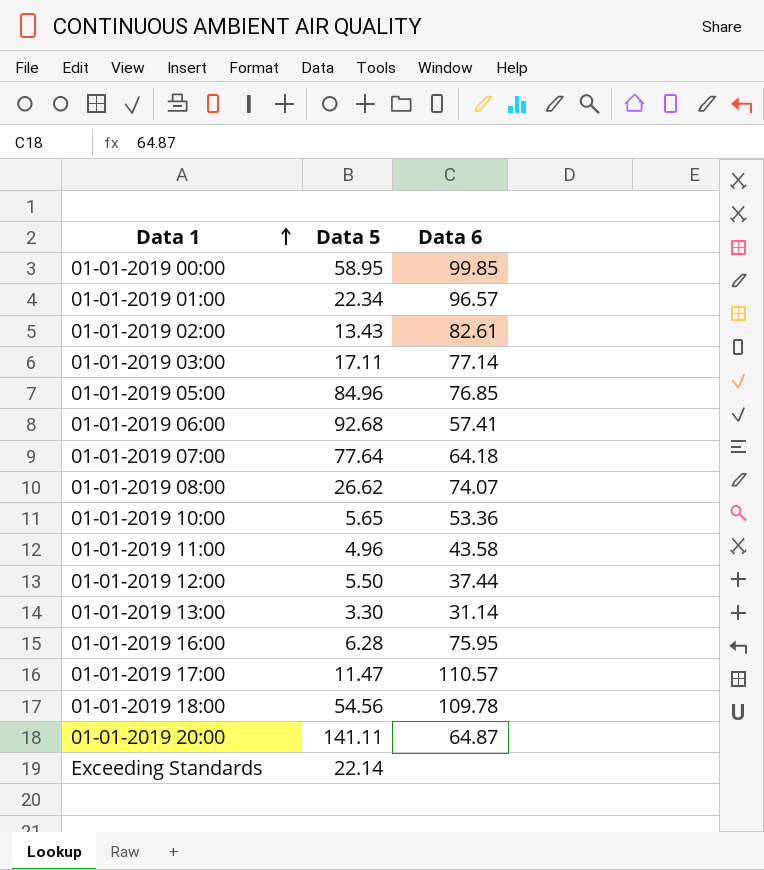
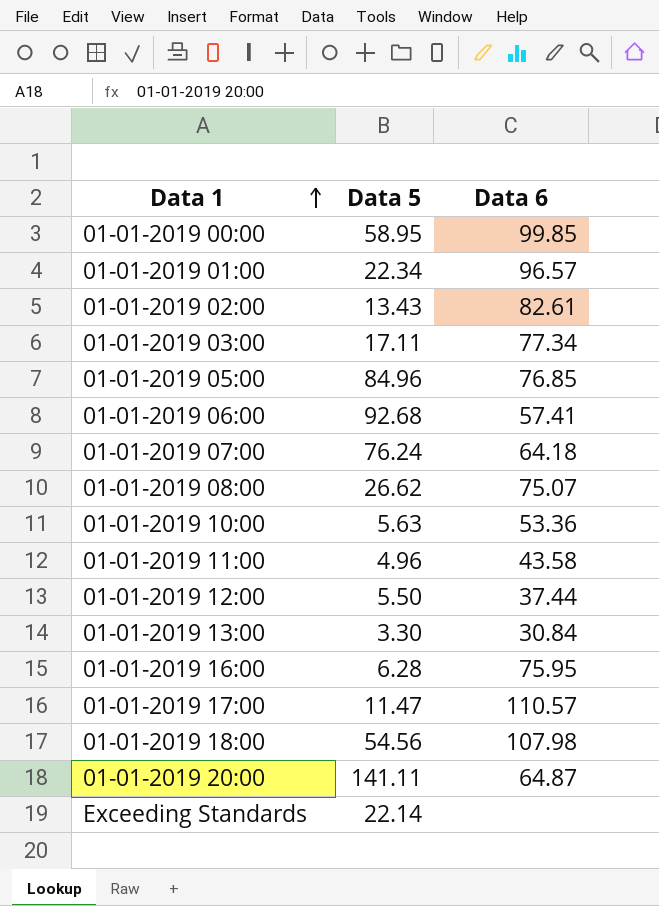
01-01-2019 03:00 | Data 6: 77.14 -> 77.34
01-01-2019 07:00 | Data 5: 77.64 -> 76.24
01-01-2019 08:00 | Data 6: 74.07 -> 75.07
01-01-2019 10:00 | Data 5: 5.65 -> 5.63
01-01-2019 13:00 | Data 6: 31.14 -> 30.84
01-01-2019 18:00 | Data 6: 109.78 -> 107.98

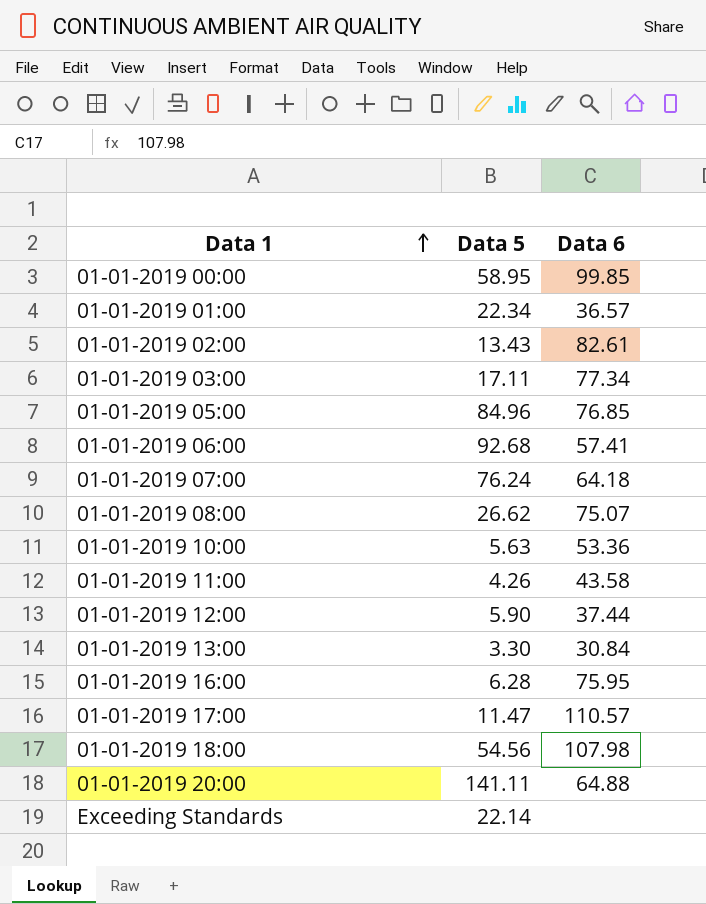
01-01-2019 01:00 | Data 6: 96.57 -> 36.57
01-01-2019 11:00 | Data 5: 4.96 -> 4.26
01-01-2019 12:00 | Data 5: 5.50 -> 5.90
01-01-2019 20:00 | Data 6: 64.87 -> 64.88

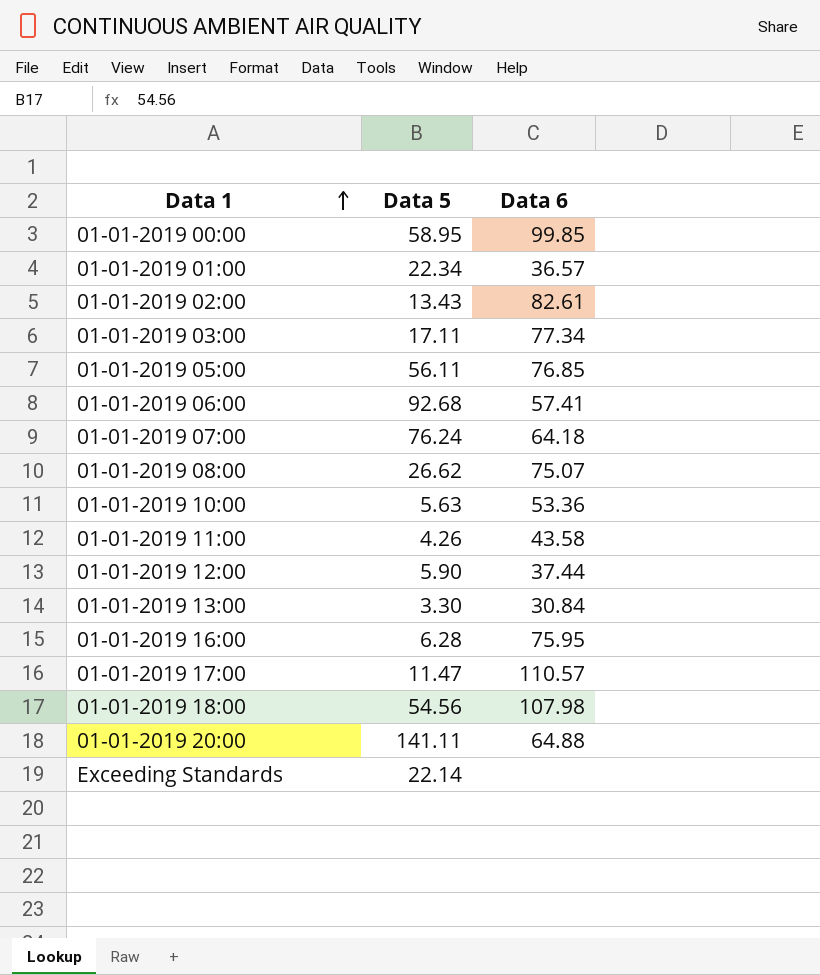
01-01-2019 05:00 | Data 5: 84.96 -> 56.11

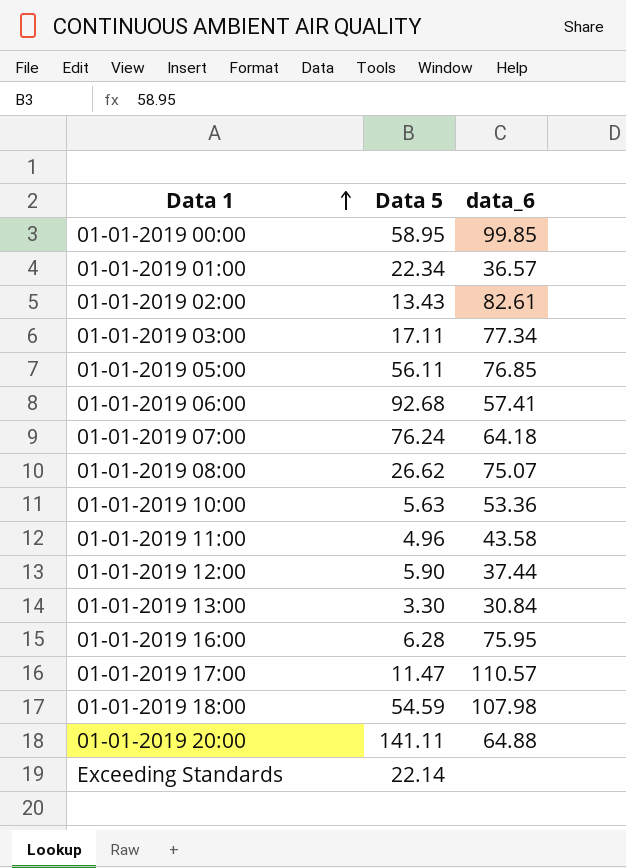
column name: Data 6 -> data_6
01-01-2019 11:00 | Data 5: 4.26 -> 4.96
01-01-2019 18:00 | Data 5: 54.56 -> 54.59

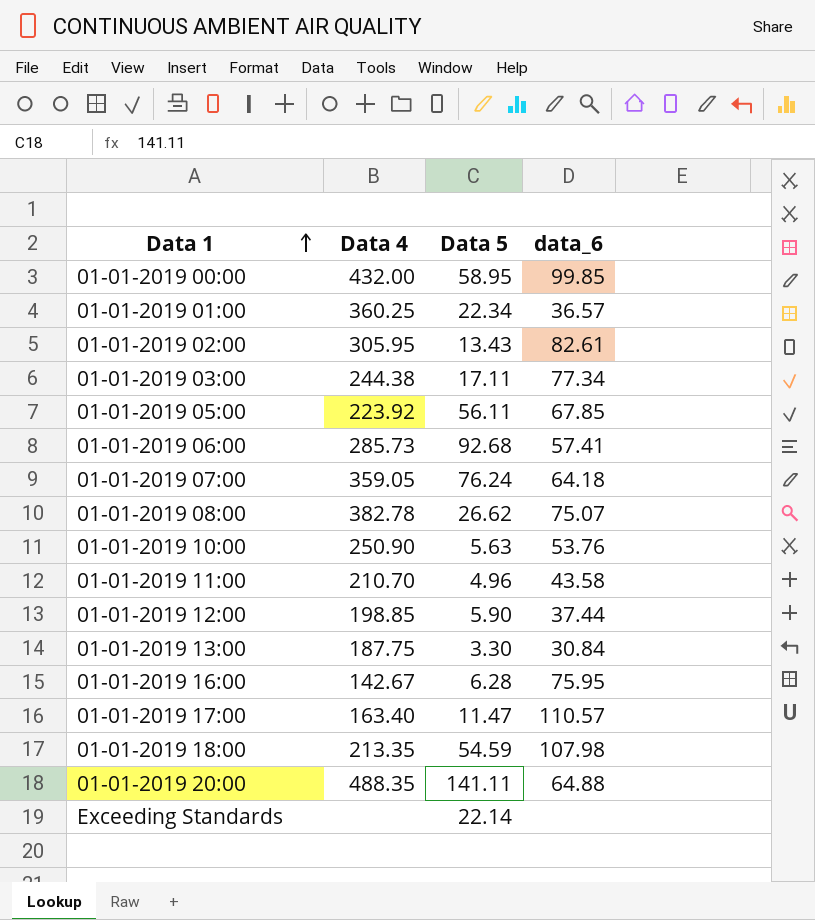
column Data 4 | position: none -> 2
01-01-2019 05:00 | data_6: 76.85 -> 67.85
01-01-2019 10:00 | data_6: 53.36 -> 53.76

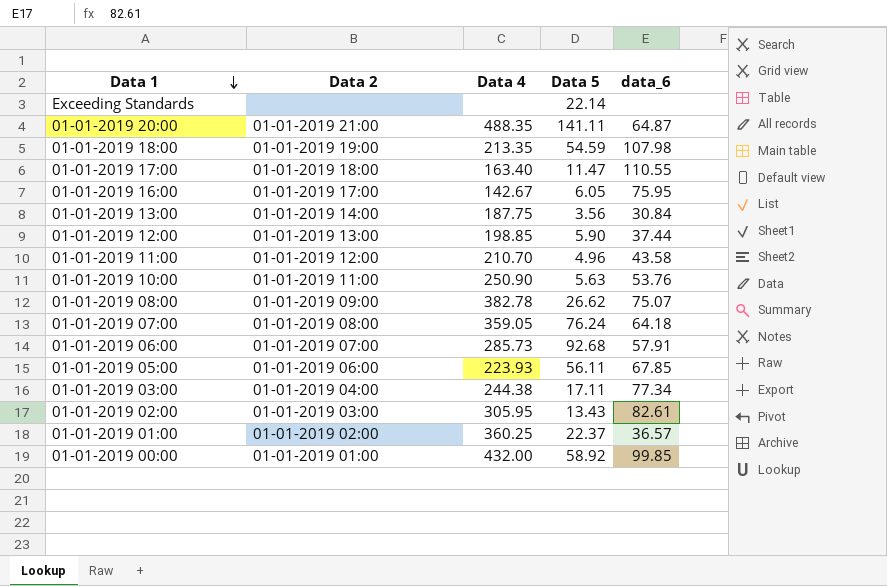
row order: Data 1 ascending -> Data 1 descending
column Data 2 | position: none -> 2
01-01-2019 20:00 | data_6: 64.88 -> 64.87
01-01-2019 17:00 | data_6: 110.57 -> 110.55
01-01-2019 16:00 | Data 5: 6.28 -> 6.05
01-01-2019 13:00 | Data 5: 3.30 -> 3.56
01-01-2019 06:00 | data_6: 57.41 -> 57.91
01-01-2019 05:00 | Data 4: 223.92 -> 223.93
01-01-2019 01:00 | Data 5: 22.34 -> 22.37
01-01-2019 00:00 | Data 5: 58.95 -> 58.92

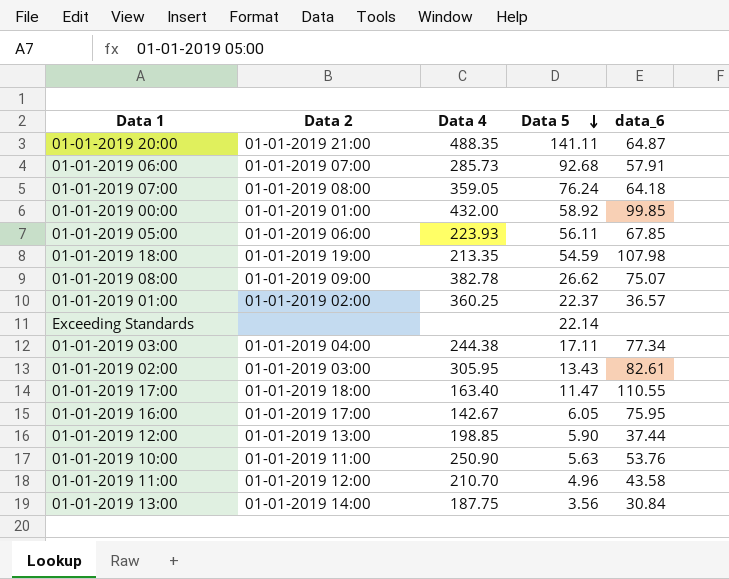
row order: Data 1 descending -> Data 5 descending

